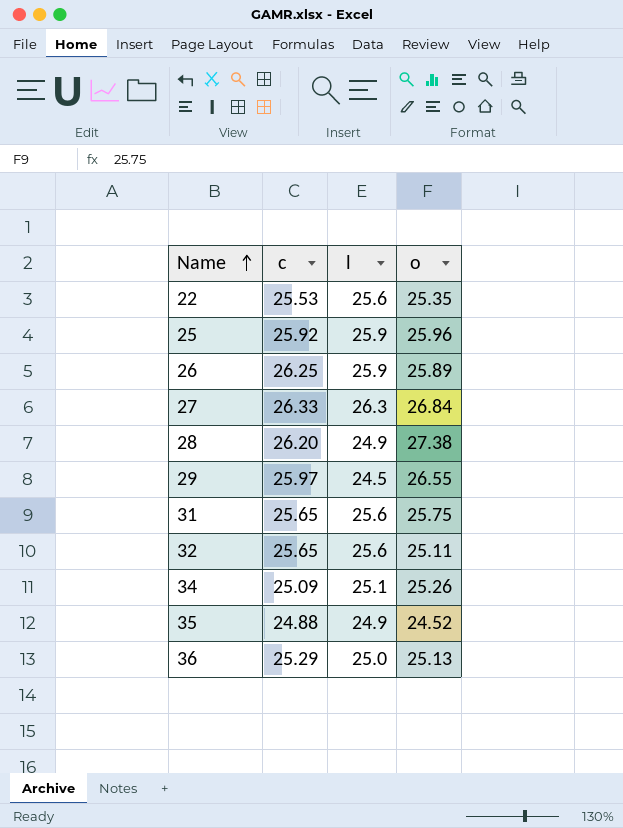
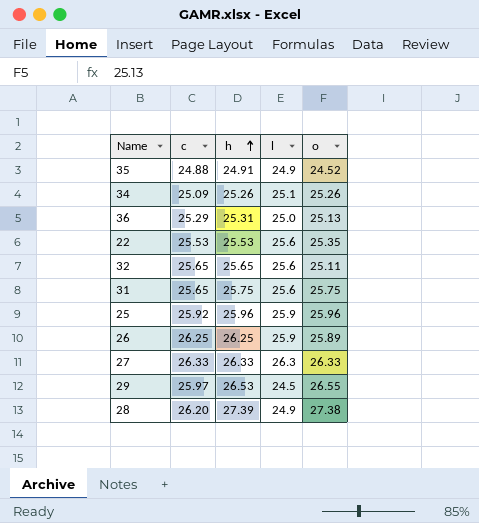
row order: Name ascending -> h ascending
column h | position: none -> 3
27 | o: 26.84 -> 26.33

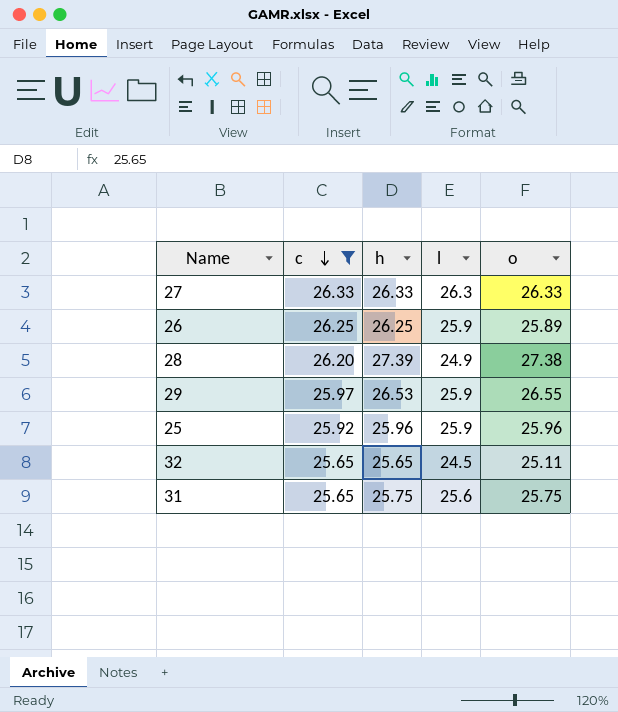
filter: none -> c >= 25.65
row order: h ascending -> c descending
29 | l: 24.5 -> 25.9
32 | l: 25.6 -> 24.5

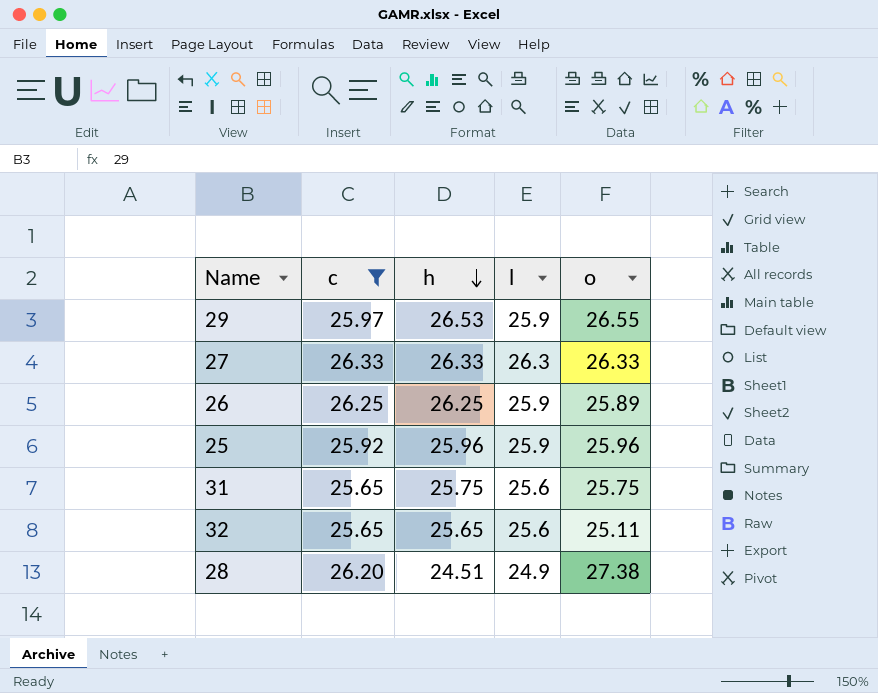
row order: c descending -> h descending
32 | l: 24.5 -> 25.6
28 | h: 27.39 -> 24.51

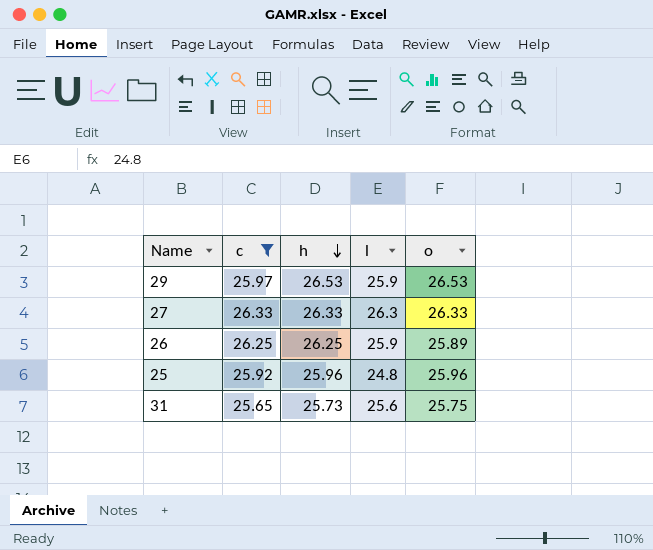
row 32: 25.65 | 25.65 | 25.6 | 25.11 -> none
row 28: 26.20 | 24.51 | 24.9 | 27.38 -> none
29 | o: 26.55 -> 26.53
25 | l: 25.9 -> 24.8
31 | h: 25.75 -> 25.73

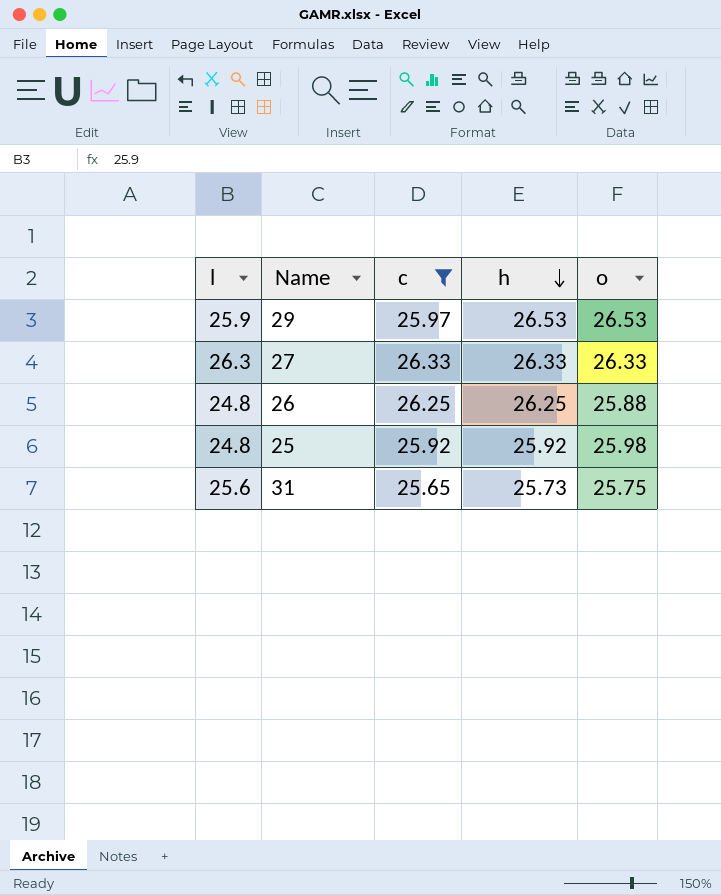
column l | position: 4 -> 1
26 | l: 25.9 -> 24.8
26 | o: 25.89 -> 25.88
25 | h: 25.96 -> 25.92
25 | o: 25.96 -> 25.98

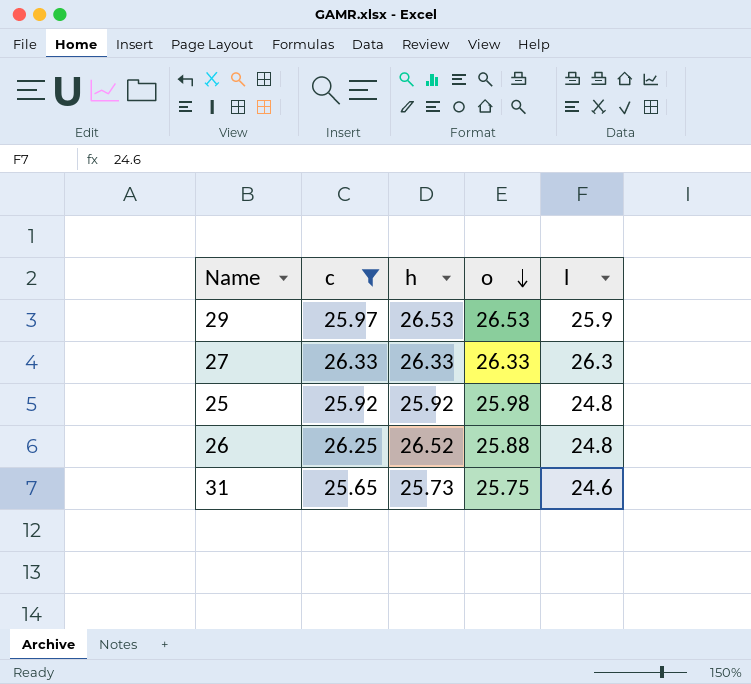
row order: h descending -> o descending
column l | position: 1 -> 5
26 | h: 26.25 -> 26.52
31 | l: 25.6 -> 24.6

